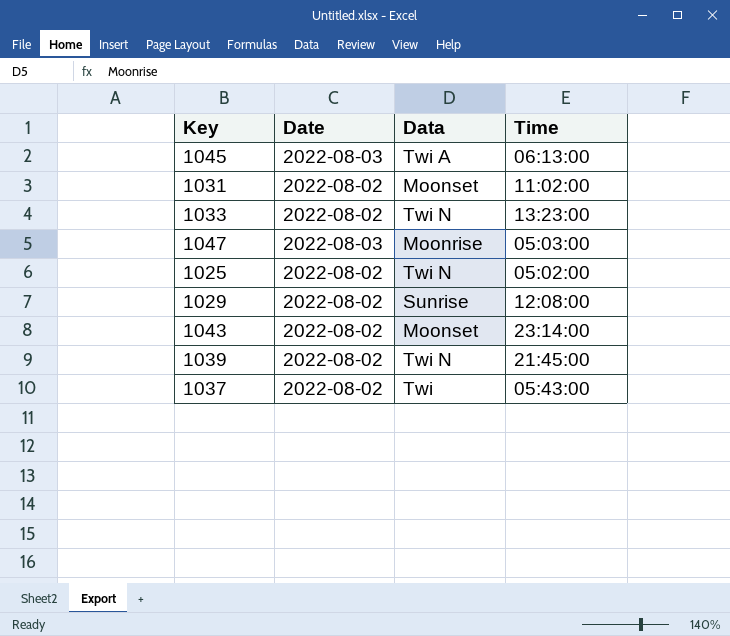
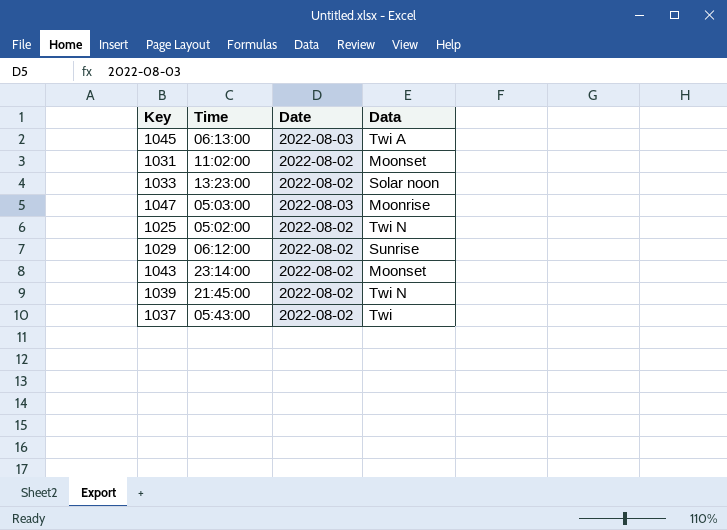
column Time | position: 4 -> 2
1033 | Data: Twi N -> Solar noon
1029 | Time: 12:08:00 -> 06:12:00

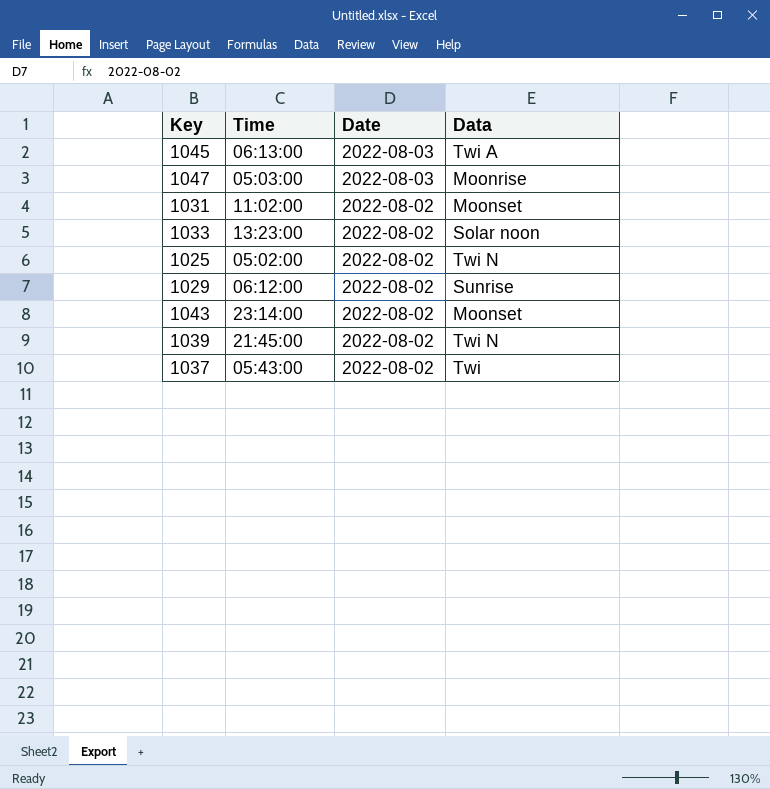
row order: none -> Date descending

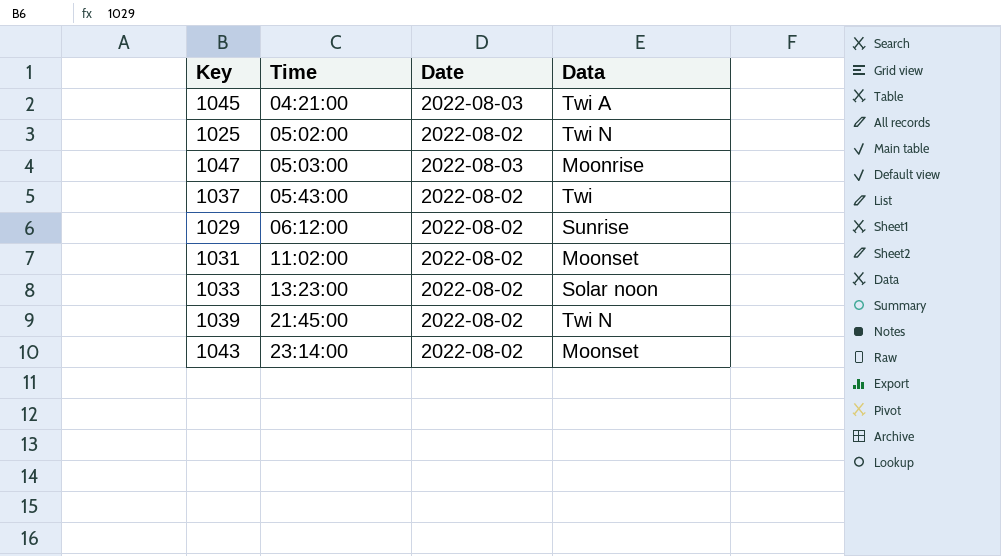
row order: Date descending -> Time ascending
1045 | Time: 06:13:00 -> 04:21:00

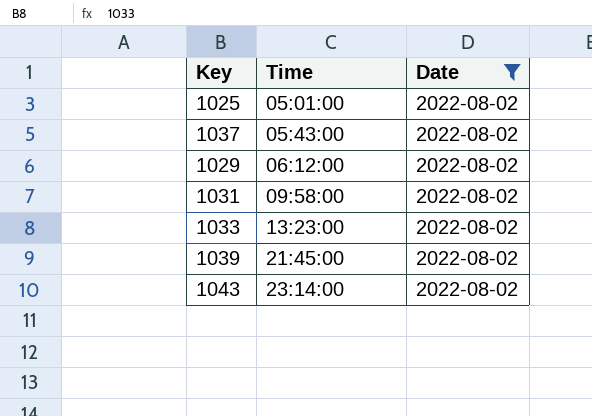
filter: none -> Date = 2022-08-02
column Data | position: 4 -> none
1025 | Time: 05:02:00 -> 05:01:00
1031 | Time: 11:02:00 -> 09:58:00

